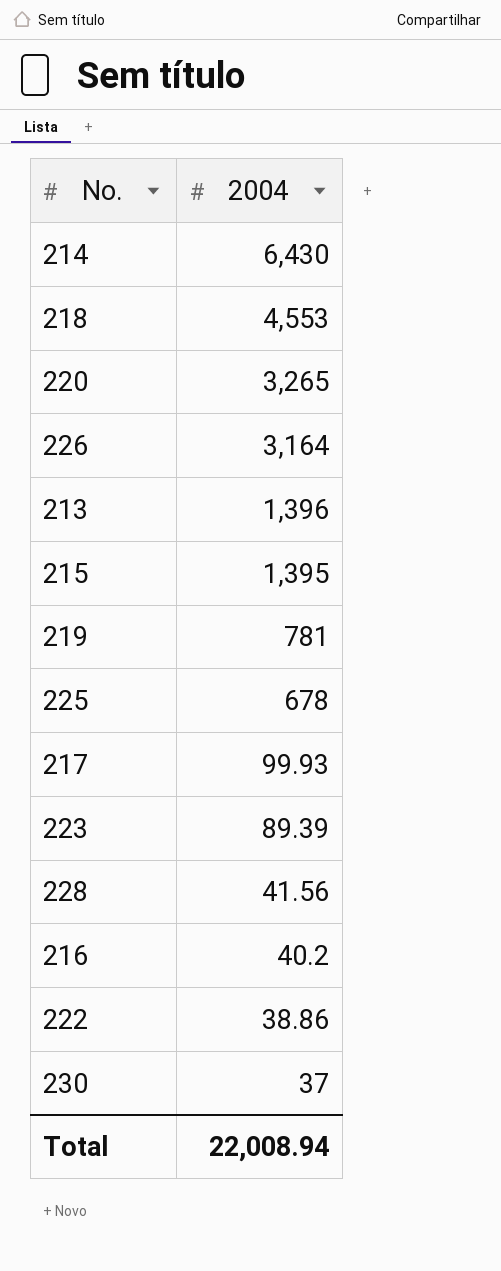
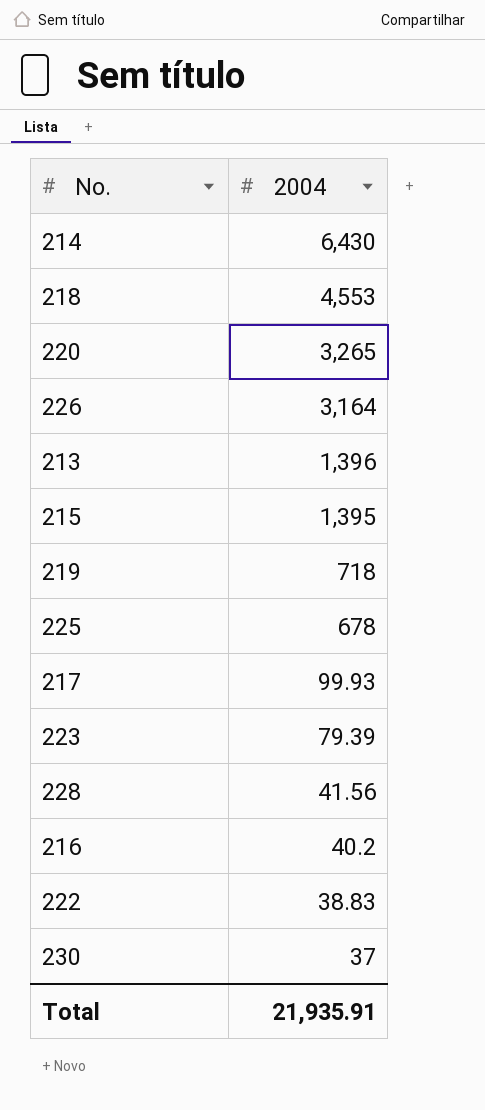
219 | 2004: 781 -> 718
223 | 2004: 89.39 -> 79.39
222 | 2004: 38.86 -> 38.83
Total | 2004: 22,008.94 -> 21,935.91

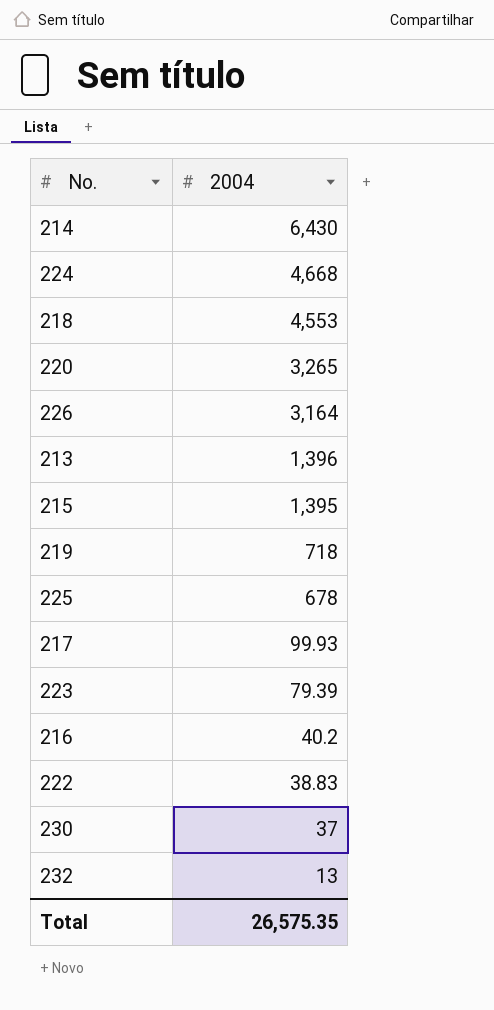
row 228: 41.56 -> none
row 224: none -> 4,668
row 232: none -> 13
Total | 2004: 21,935.91 -> 26,575.35

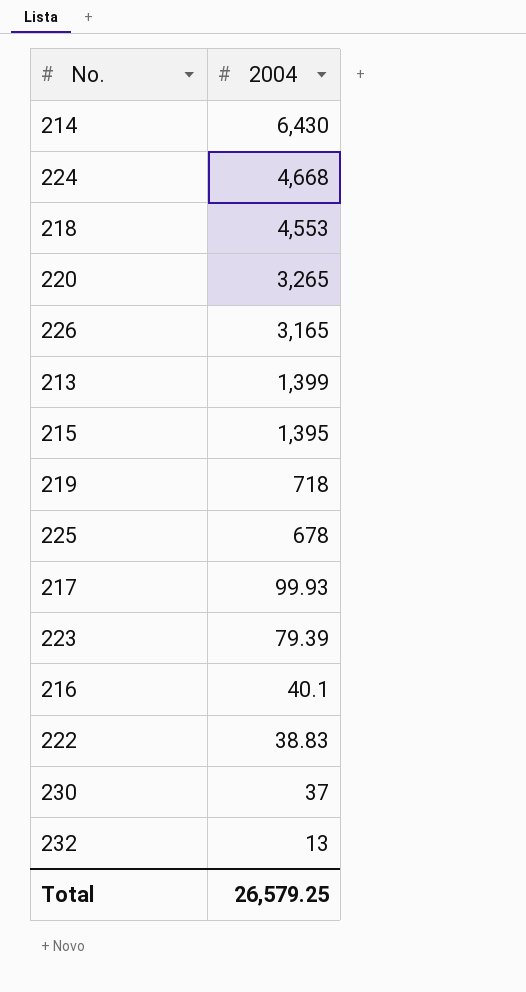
226 | 2004: 3,164 -> 3,165
213 | 2004: 1,396 -> 1,399
216 | 2004: 40.2 -> 40.1
Total | 2004: 26,575.35 -> 26,579.25

